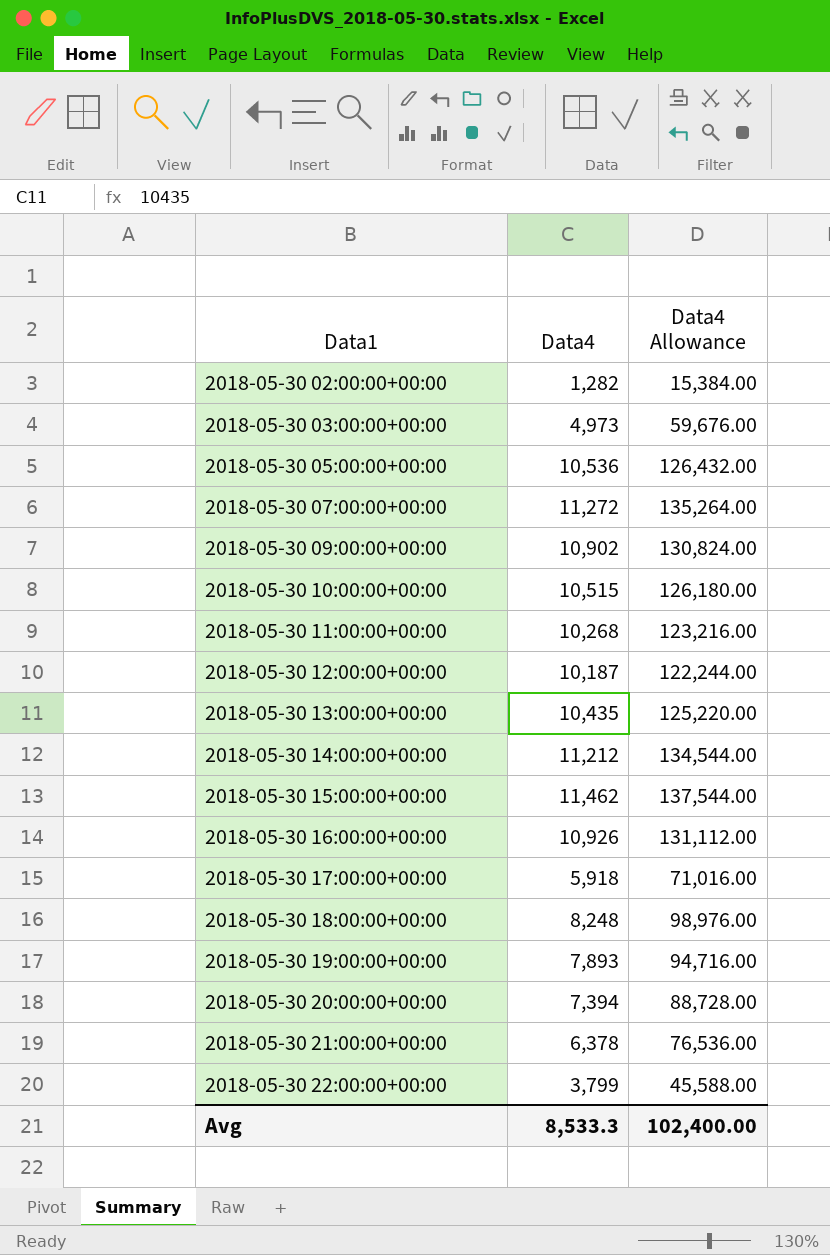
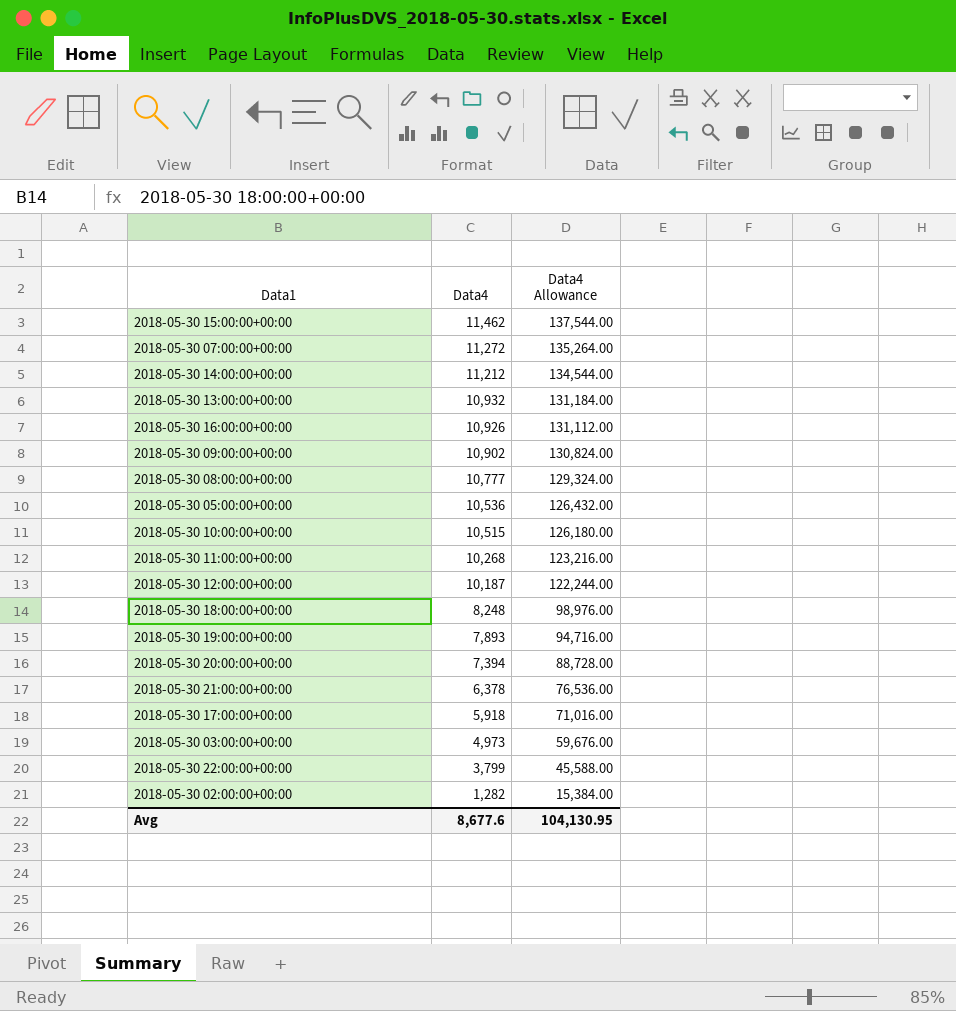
row order: Data1 ascending -> Data4 descending
2018-05-30 13:00:00+00:00 | Data4: 10,435 -> 10,932
2018-05-30 13:00:00+00:00 | Data4 Allowance: 125,220.00 -> 131,184.00
row 2018-05-30 08:00:00+00:00: none -> 10,777 | 129,324.00
Avg | Data4: 8,533.3 -> 8,677.6
Avg | Data4 Allowance: 102,400.00 -> 104,130.95

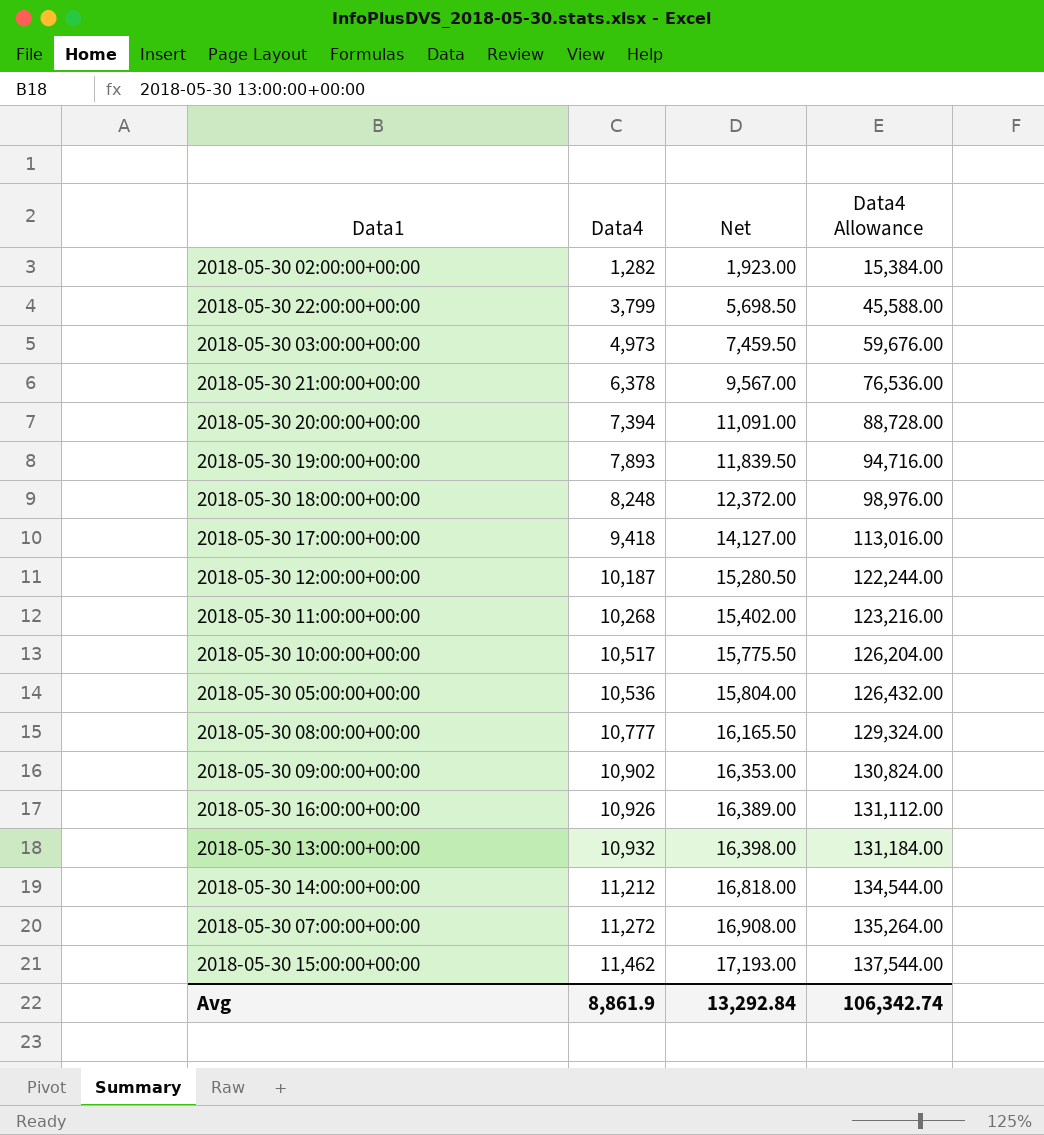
row order: Data4 descending -> Data4 ascending
column Net | formula: none -> [Data4] * 1.5
2018-05-30 17:00:00+00:00 | Data4: 5,918 -> 9,418
2018-05-30 17:00:00+00:00 | Data4 Allowance: 71,016.00 -> 113,016.00
2018-05-30 10:00:00+00:00 | Data4: 10,515 -> 10,517
2018-05-30 10:00:00+00:00 | Data4 Allowance: 126,180.00 -> 126,204.00
Avg | Data4: 8,677.6 -> 8,861.9
Avg | Data4 Allowance: 104,130.95 -> 106,342.74

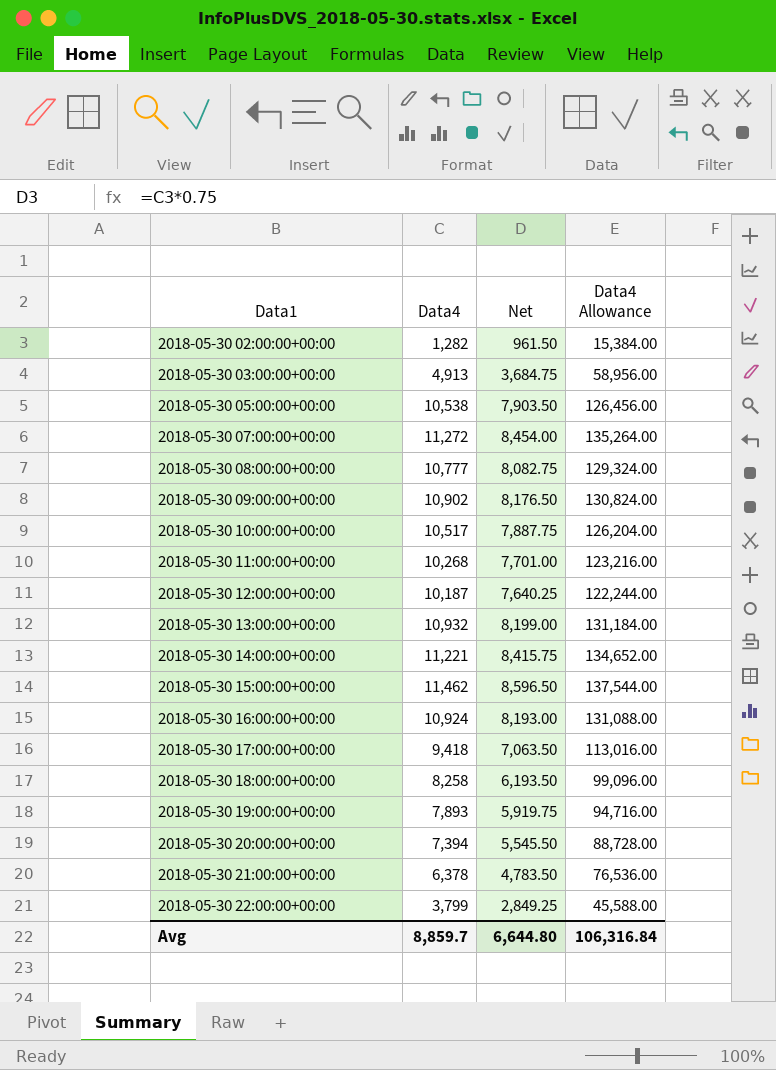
row order: Data4 ascending -> Data1 ascending
column Net | formula: [Data4] * 1.5 -> [Data4] * 0.75
2018-05-30 03:00:00+00:00 | Data4: 4,973 -> 4,913
2018-05-30 03:00:00+00:00 | Data4 Allowance: 59,676.00 -> 58,956.00
2018-05-30 05:00:00+00:00 | Data4: 10,536 -> 10,538
2018-05-30 05:00:00+00:00 | Data4 Allowance: 126,432.00 -> 126,456.00
2018-05-30 14:00:00+00:00 | Data4: 11,212 -> 11,221
2018-05-30 14:00:00+00:00 | Data4 Allowance: 134,544.00 -> 134,652.00
2018-05-30 16:00:00+00:00 | Data4: 10,926 -> 10,924
2018-05-30 16:00:00+00:00 | Data4 Allowance: 131,112.00 -> 131,088.00
2018-05-30 18:00:00+00:00 | Data4: 8,248 -> 8,258
2018-05-30 18:00:00+00:00 | Data4 Allowance: 98,976.00 -> 99,096.00
Avg | Data4: 8,861.9 -> 8,859.7
Avg | Net: 13,292.84 -> 6,644.80
Avg | Data4 Allowance: 106,342.74 -> 106,316.84

